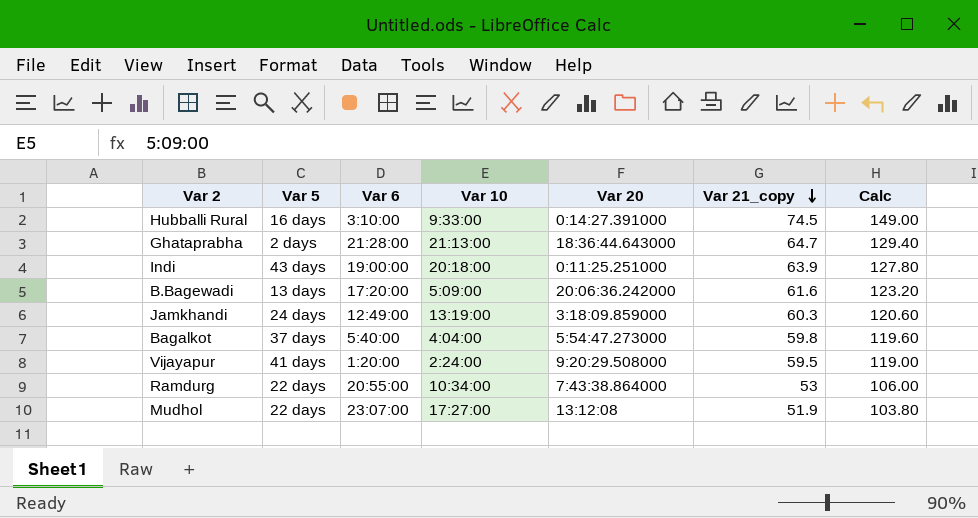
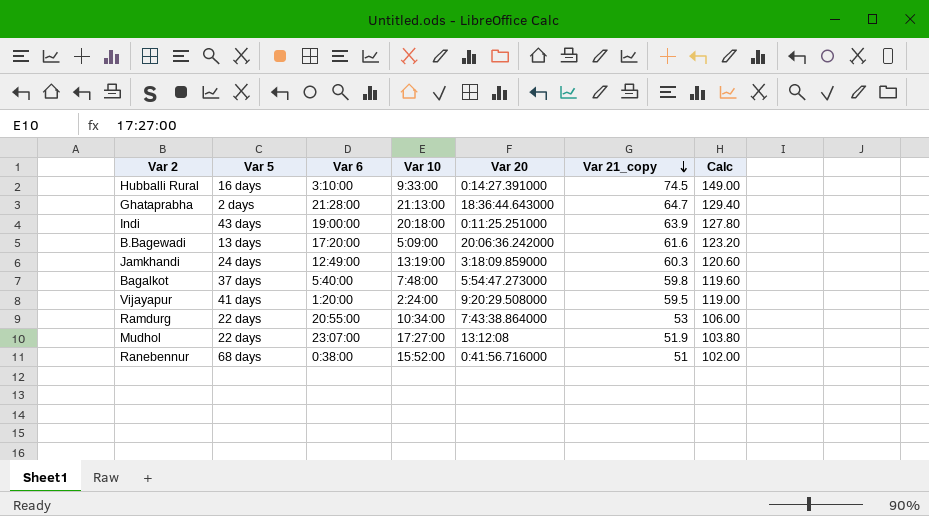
Bagalkot | Var 10: 4:04:00 -> 7:48:00
row Ranebennur: none -> 68 days | 0:38:00 | 15:52:00 | 0:41:56.716000 | 51 | 102.00

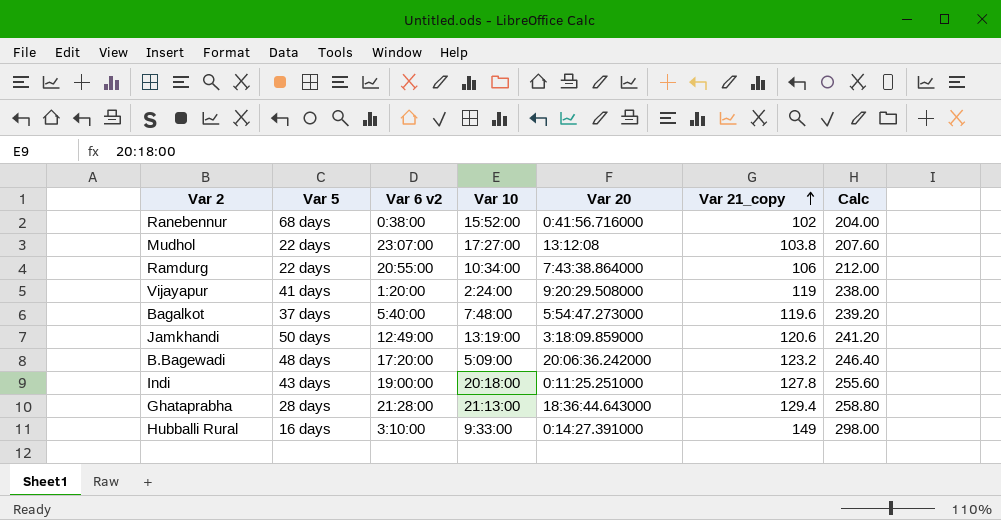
row order: Var 21_copy descending -> Var 21_copy ascending
column name: Var 6 -> Var 6 v2
Ranebennur | Var 21_copy: 51 -> 102
Ranebennur | Calc: 102.00 -> 204.00
Mudhol | Var 21_copy: 51.9 -> 103.8
Mudhol | Calc: 103.80 -> 207.60
Ramdurg | Var 21_copy: 53 -> 106
Ramdurg | Calc: 106.00 -> 212.00
Vijayapur | Var 21_copy: 59.5 -> 119
Vijayapur | Calc: 119.00 -> 238.00
Bagalkot | Var 21_copy: 59.8 -> 119.6
Bagalkot | Calc: 119.60 -> 239.20
Jamkhandi | Var 5: 24 days -> 50 days
Jamkhandi | Var 21_copy: 60.3 -> 120.6
Jamkhandi | Calc: 120.60 -> 241.20
B.Bagewadi | Var 5: 13 days -> 48 days
B.Bagewadi | Var 21_copy: 61.6 -> 123.2
B.Bagewadi | Calc: 123.20 -> 246.40
Indi | Var 21_copy: 63.9 -> 127.8
Indi | Calc: 127.80 -> 255.60
Ghataprabha | Var 5: 2 days -> 28 days
Ghataprabha | Var 21_copy: 64.7 -> 129.4
Ghataprabha | Calc: 129.40 -> 258.80
Hubballi Rural | Var 21_copy: 74.5 -> 149
Hubballi Rural | Calc: 149.00 -> 298.00

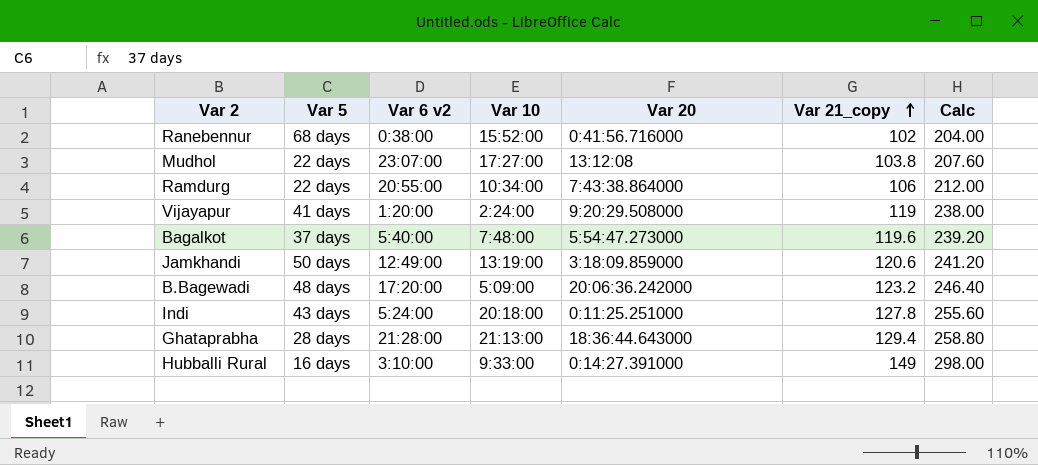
Indi | Var 6 v2: 19:00:00 -> 5:24:00

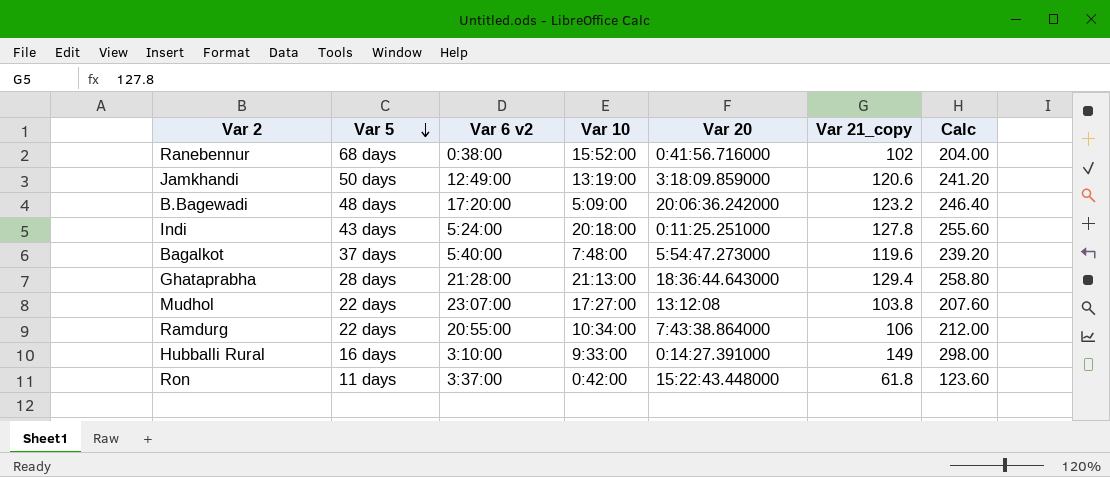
row order: Var 21_copy ascending -> Var 5 descending
row Vijayapur: 41 days | 1:20:00 | 2:24:00 | 9:20:29.508000 | 119 | 238.00 -> none
row Ron: none -> 11 days | 3:37:00 | 0:42:00 | 15:22:43.448000 | 61.8 | 123.60

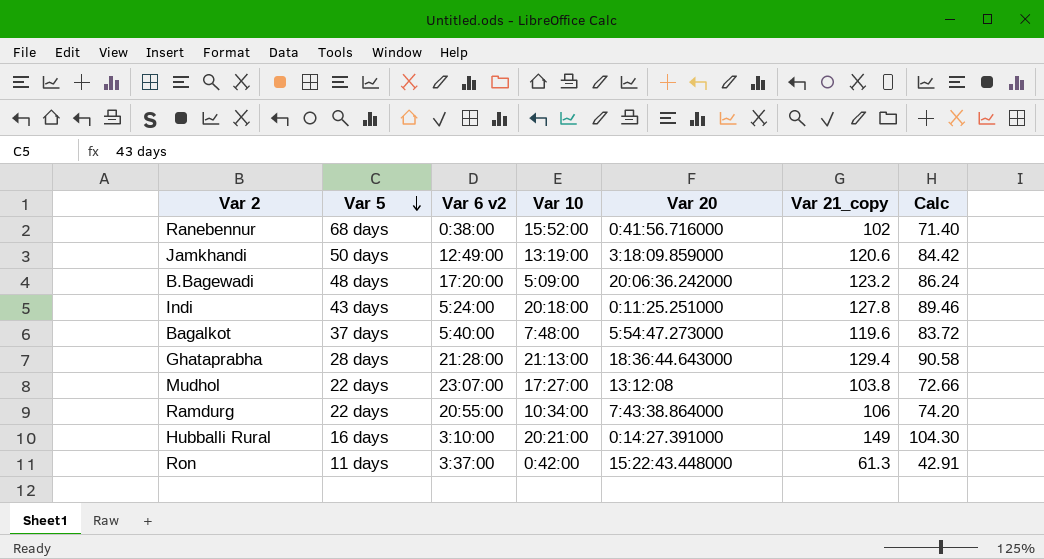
column Calc | formula: [Var 21_copy] * 2 -> [Var 21_copy] * 0.7
Hubballi Rural | Var 10: 9:33:00 -> 20:21:00
Ron | Var 21_copy: 61.8 -> 61.3

